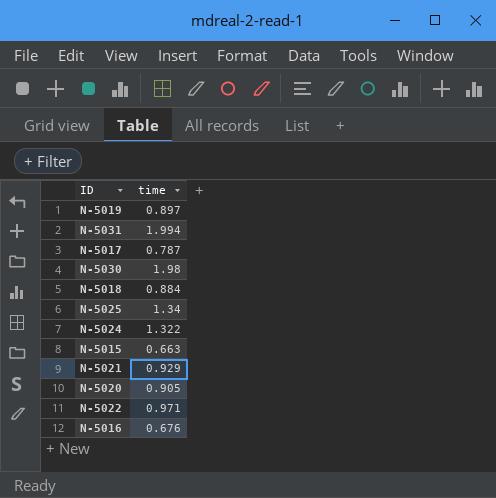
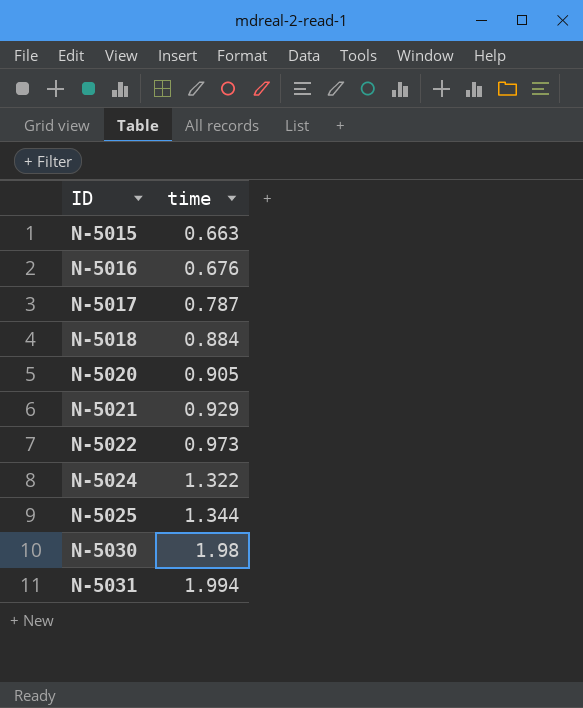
row order: none -> ID ascending
row N-5019: 0.897 -> none
N-5022 | time: 0.971 -> 0.973
N-5025 | time: 1.34 -> 1.344

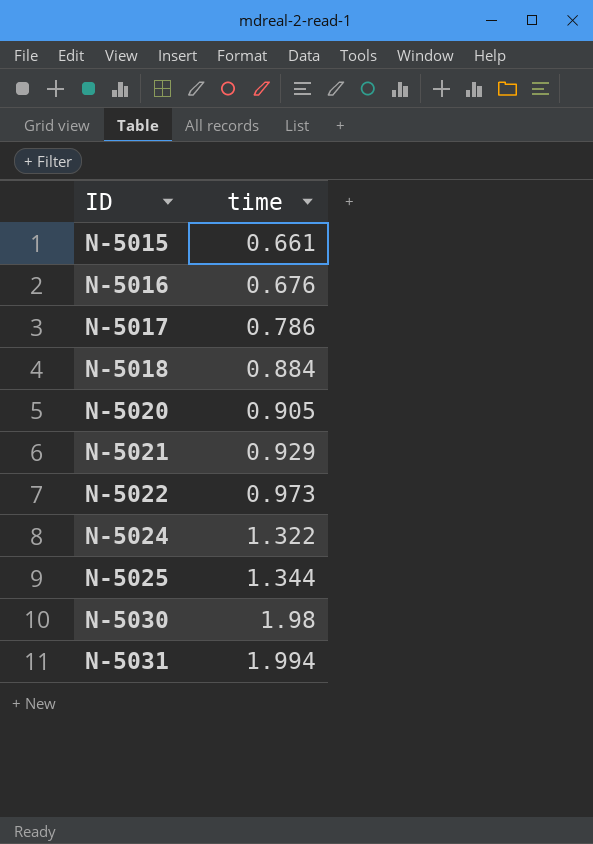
N-5015 | time: 0.663 -> 0.661
N-5017 | time: 0.787 -> 0.786

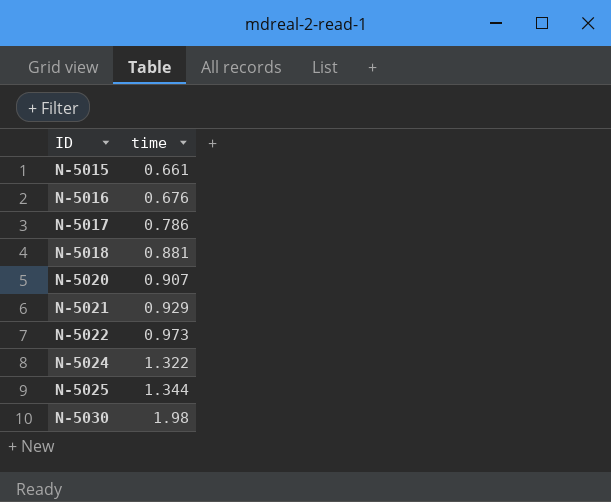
row N-5031: 1.994 -> none
N-5018 | time: 0.884 -> 0.881
N-5020 | time: 0.905 -> 0.907

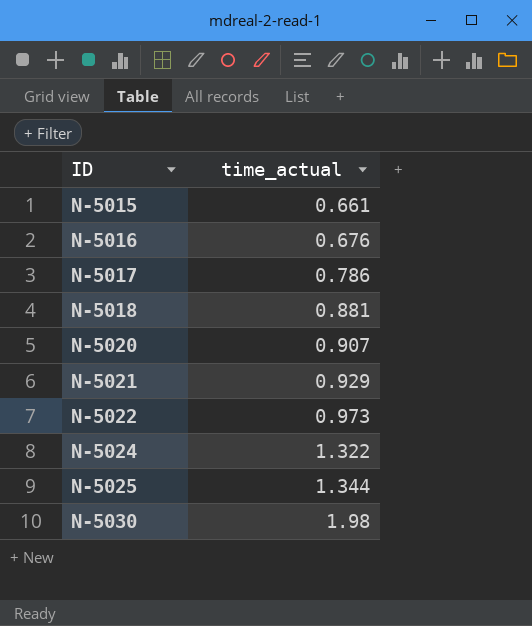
column name: time -> time_actual

